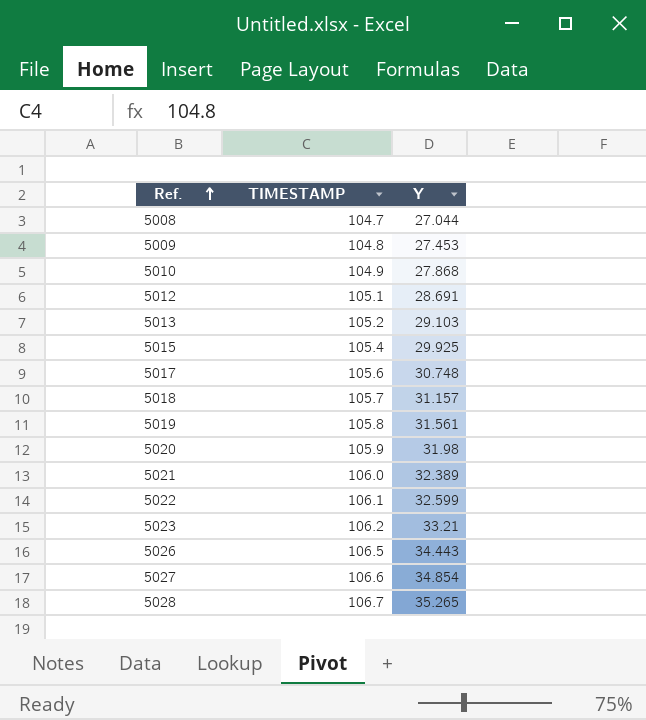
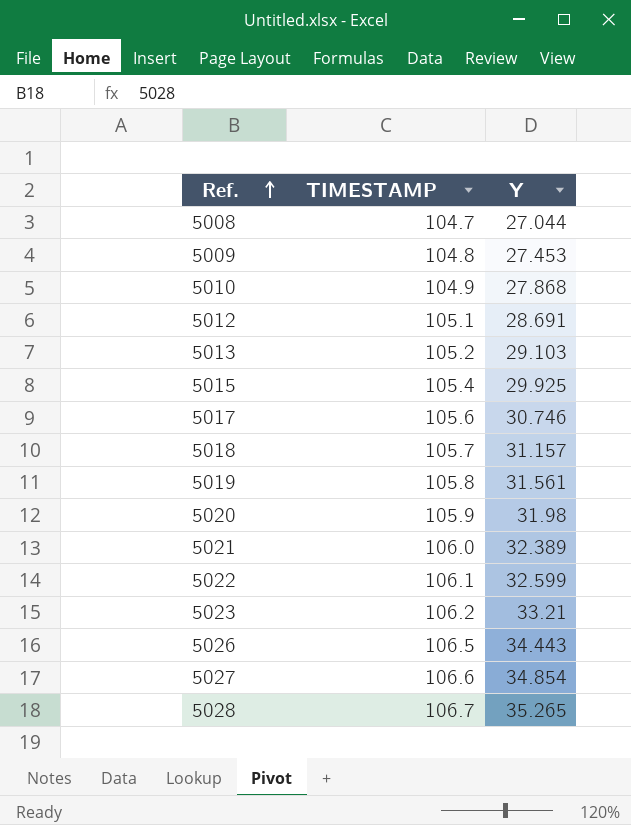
5017 | Y: 30.748 -> 30.746

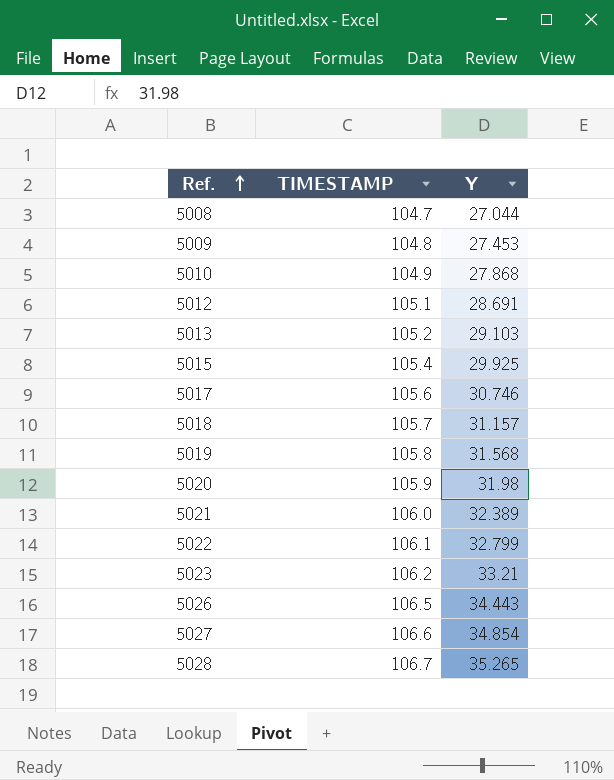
5019 | Y: 31.561 -> 31.568
5022 | Y: 32.599 -> 32.799

